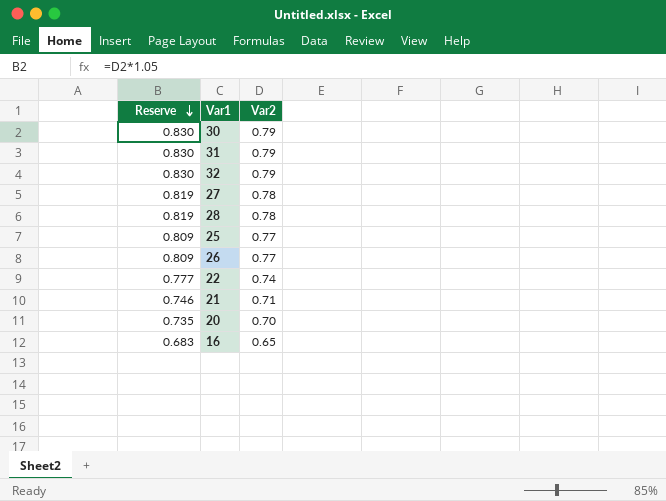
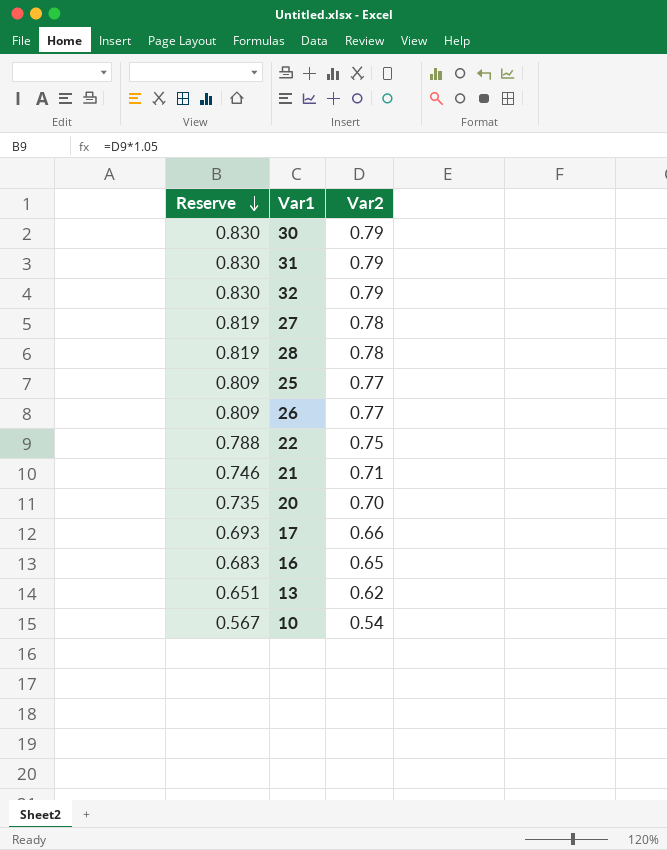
22 | Reserve: 0.777 -> 0.788
22 | Var2: 0.74 -> 0.75
row 17: none -> 0.693 | 0.66
row 13: none -> 0.651 | 0.62
row 10: none -> 0.567 | 0.54

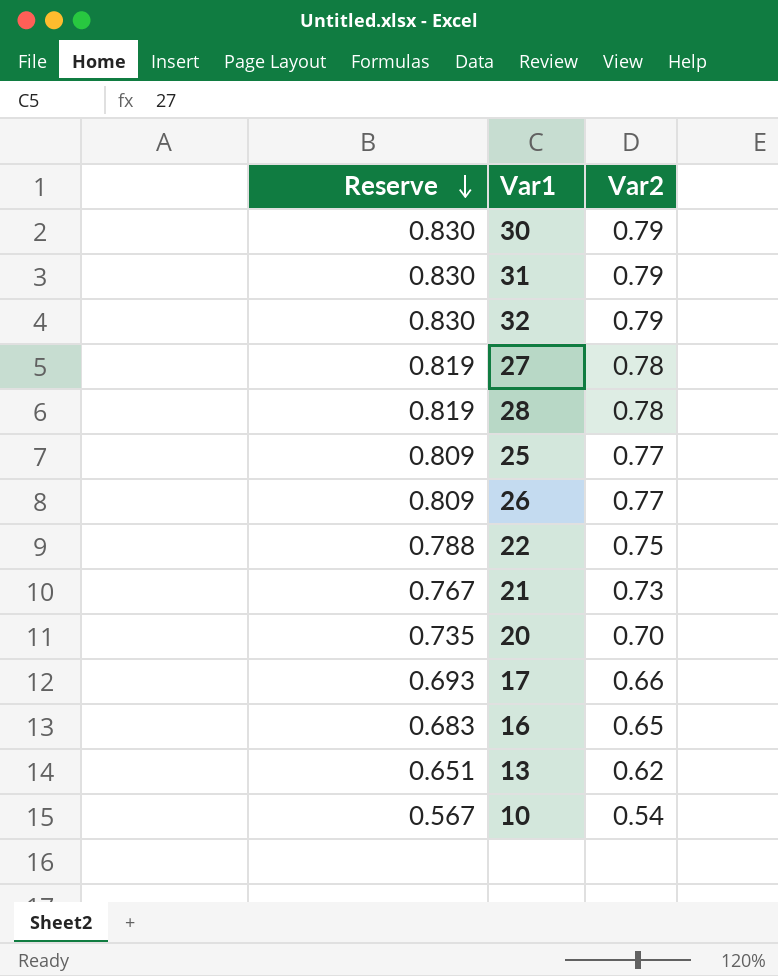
21 | Reserve: 0.746 -> 0.767
21 | Var2: 0.71 -> 0.73

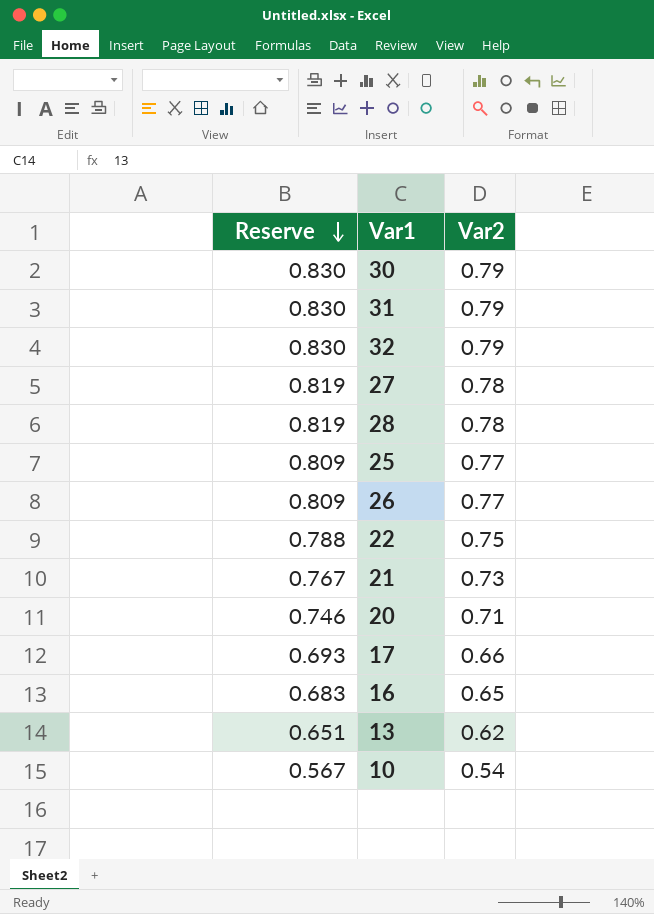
20 | Reserve: 0.735 -> 0.746
20 | Var2: 0.70 -> 0.71

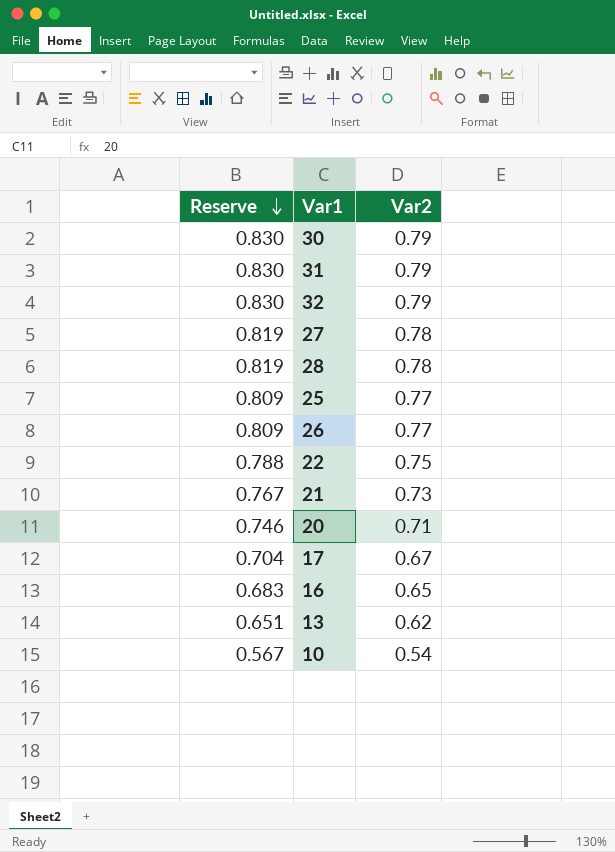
17 | Reserve: 0.693 -> 0.704
17 | Var2: 0.66 -> 0.67

